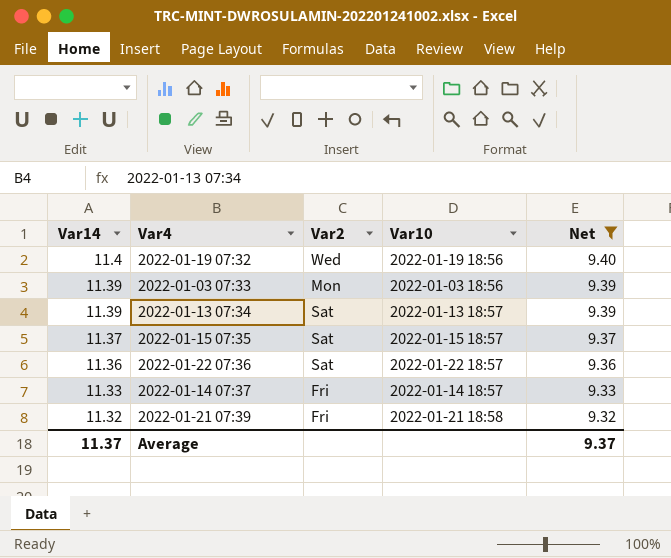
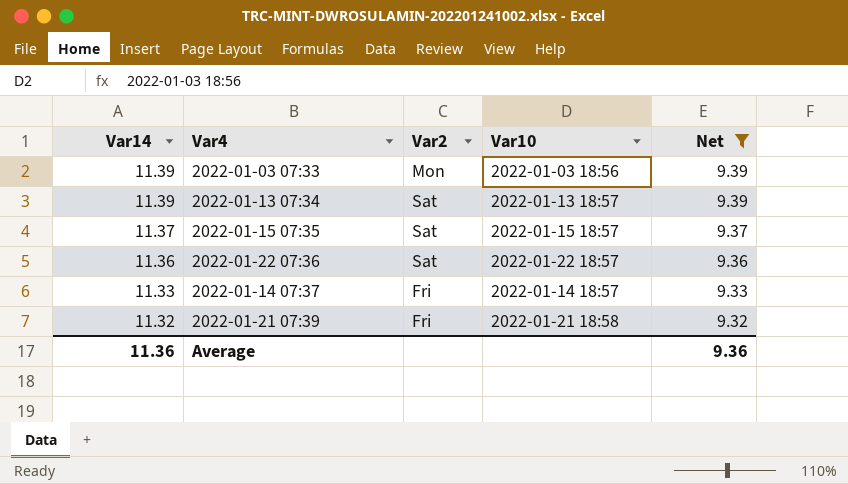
row 2022-01-19 07:32: 11.4 | Wed | 2022-01-19 18:56 | 9.40 -> none
Average | Var14: 11.37 -> 11.36
Average | Net: 9.37 -> 9.36

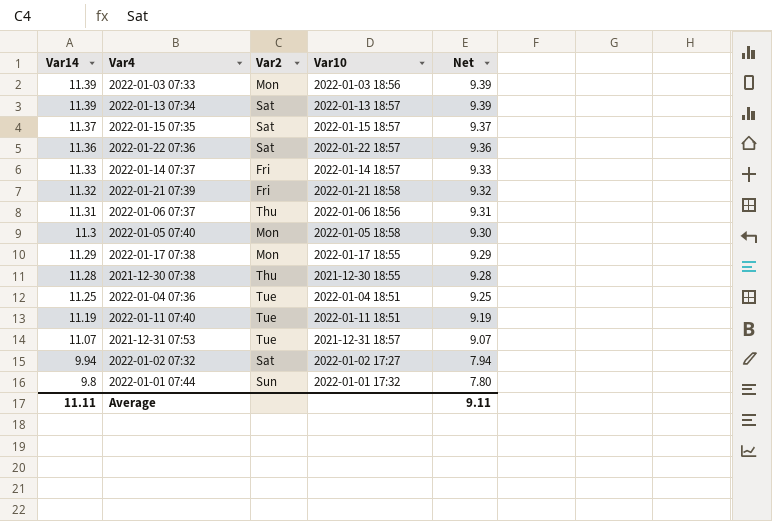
filter: Net >= 9.32 -> none
Average | Var14: 11.36 -> 11.11
Average | Net: 9.36 -> 9.11

